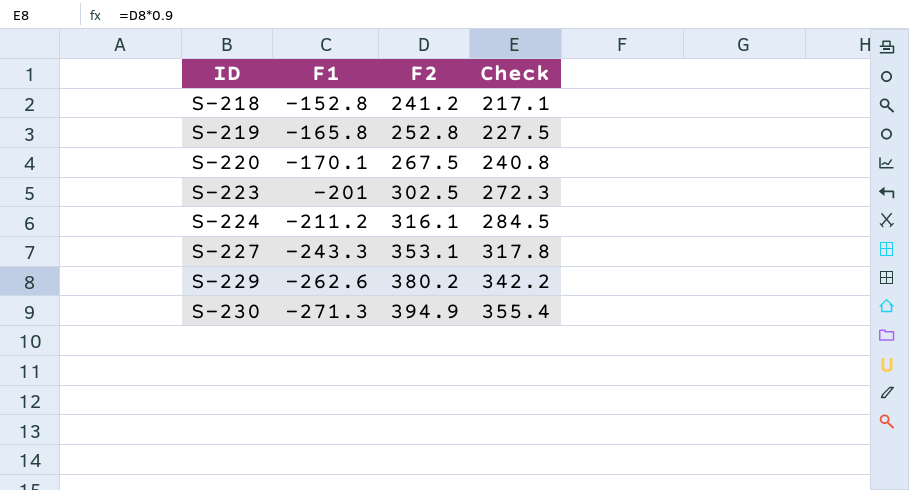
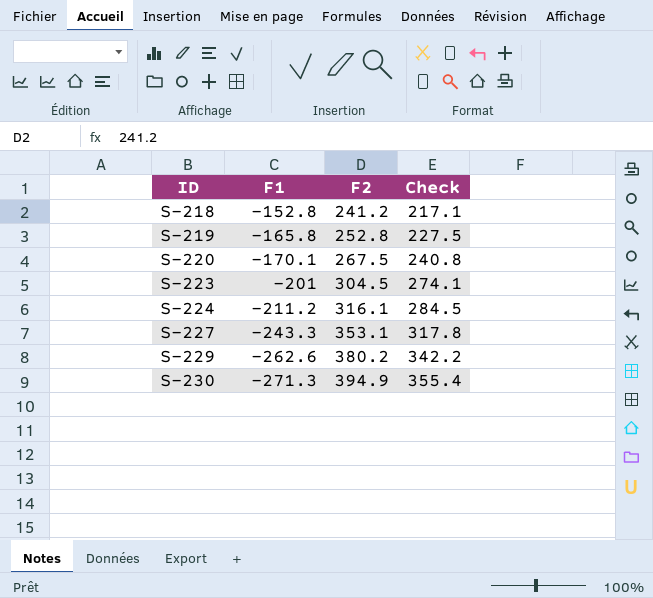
S-223 | F2: 302.5 -> 304.5
S-223 | Check: 272.3 -> 274.1

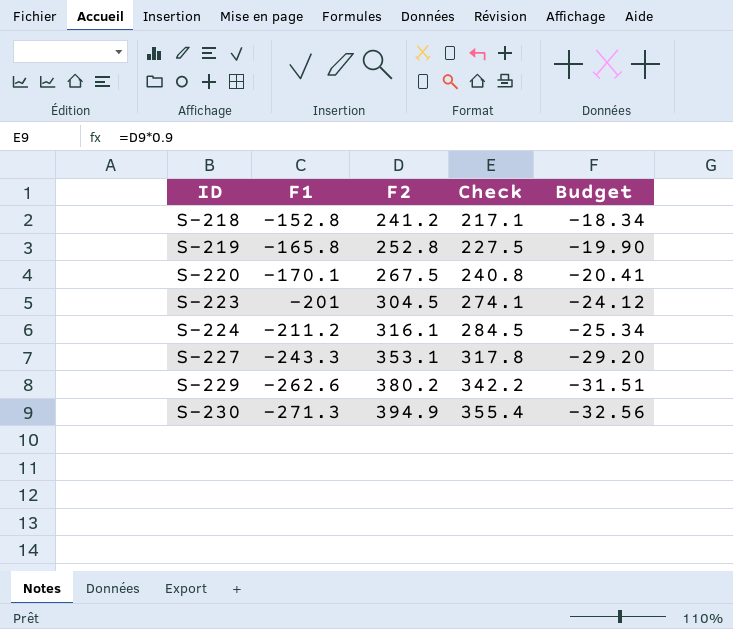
column Budget | formula: none -> [F1] * 0.12

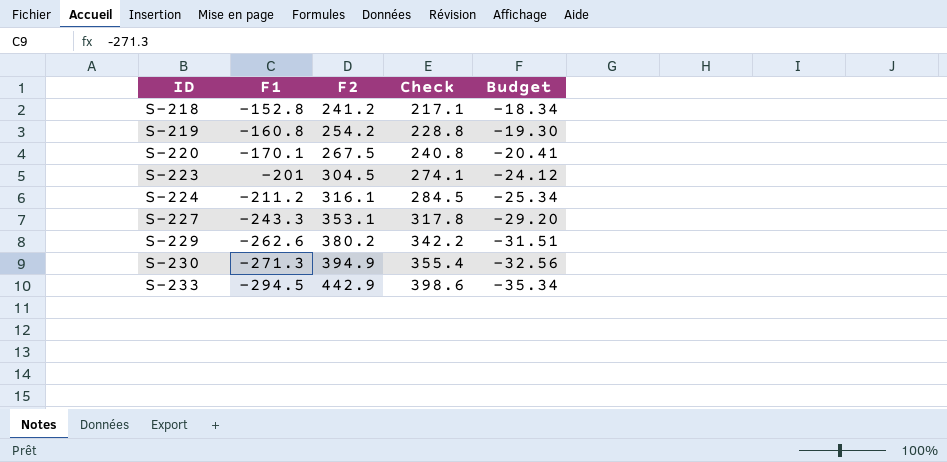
S-219 | F1: -165.8 -> -160.8
S-219 | F2: 252.8 -> 254.2
S-219 | Check: 227.5 -> 228.8
S-219 | Budget: -19.90 -> -19.30
row S-233: none -> -294.5 | 442.9 | 398.6 | -35.34

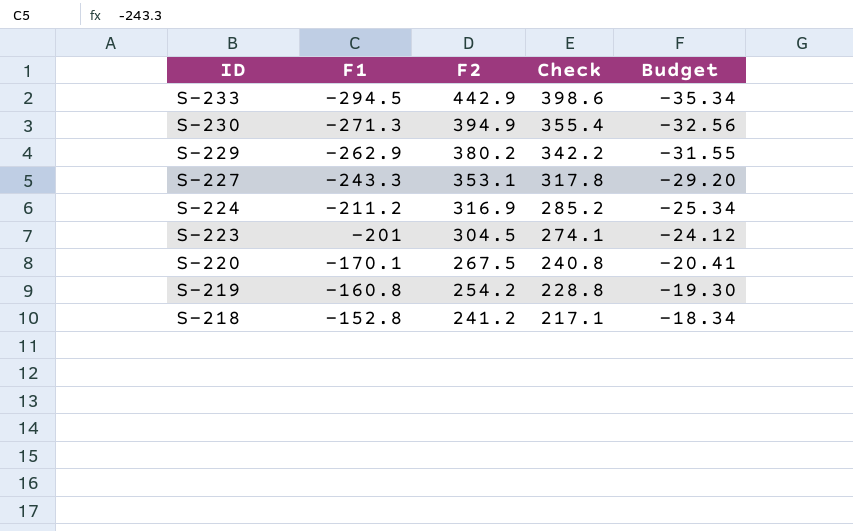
row order: ID ascending -> ID descending
S-229 | F1: -262.6 -> -262.9
S-229 | Budget: -31.51 -> -31.55
S-224 | F2: 316.1 -> 316.9
S-224 | Check: 284.5 -> 285.2

